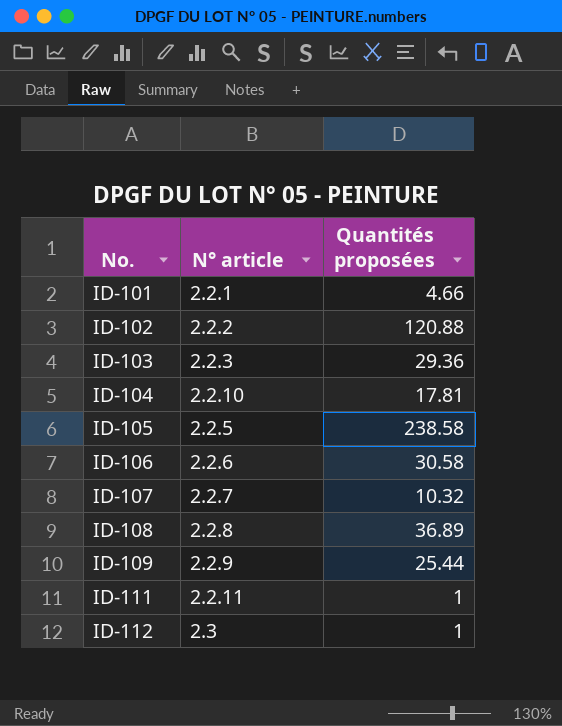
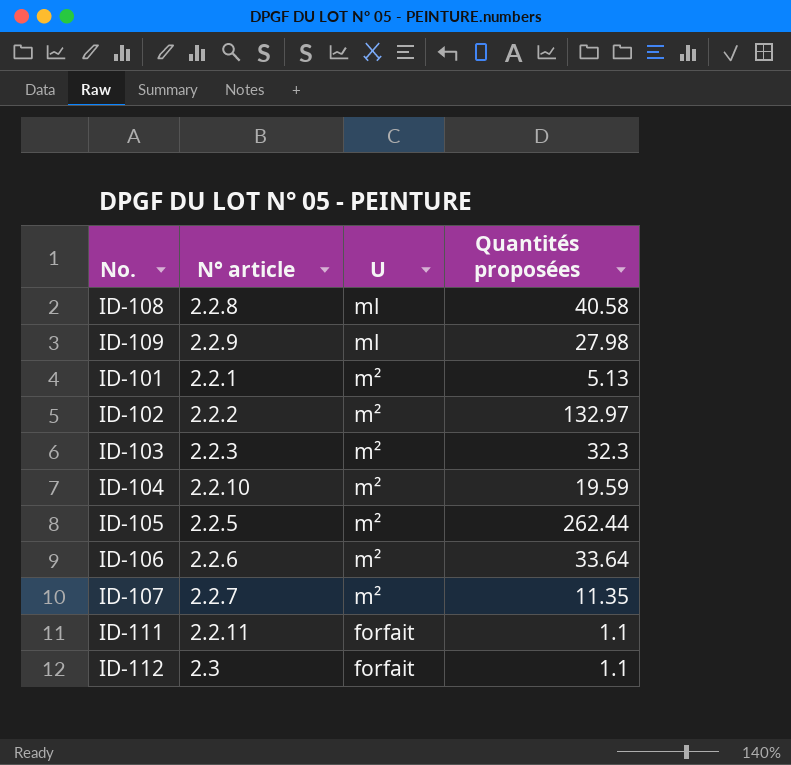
row order: No. ascending -> U descending
column U | position: none -> 3
ID-108 | Quantités proposées: 36.89 -> 40.58
ID-109 | Quantités proposées: 25.44 -> 27.98
ID-101 | Quantités proposées: 4.66 -> 5.13
ID-102 | Quantités proposées: 120.88 -> 132.97
ID-103 | Quantités proposées: 29.36 -> 32.3
ID-104 | Quantités proposées: 17.81 -> 19.59
ID-105 | Quantités proposées: 238.58 -> 262.44
ID-106 | Quantités proposées: 30.58 -> 33.64
ID-107 | Quantités proposées: 10.32 -> 11.35
ID-111 | Quantités proposées: 1 -> 1.1
ID-112 | Quantités proposées: 1 -> 1.1

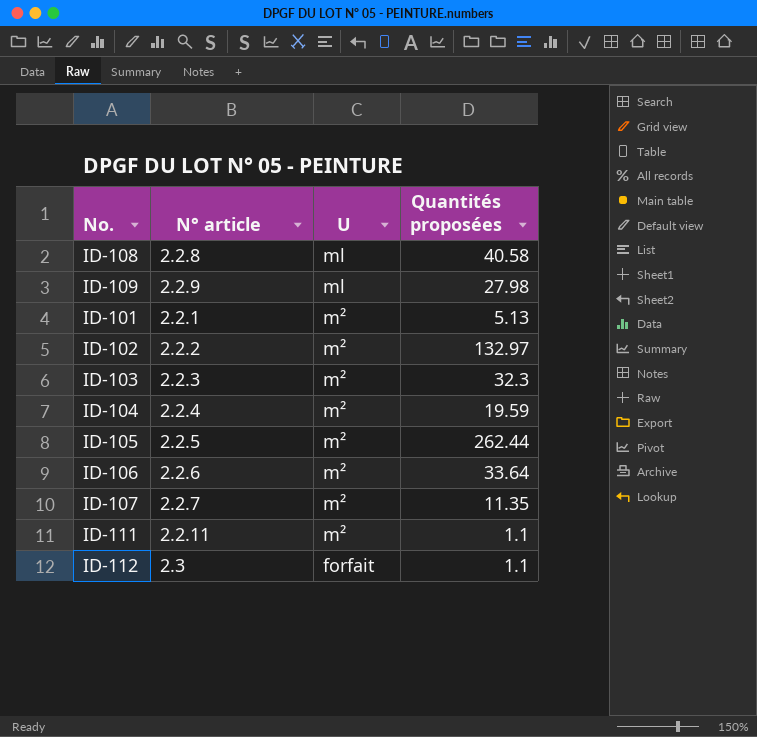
ID-104 | N° article: 2.2.10 -> 2.2.4
ID-111 | U: forfait -> m²

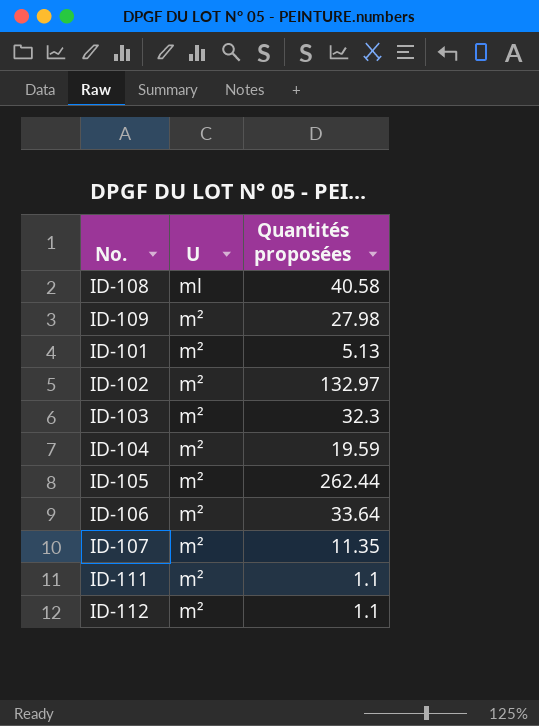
column N° article | position: 2 -> none
ID-109 | U: ml -> m²
ID-112 | U: forfait -> m²

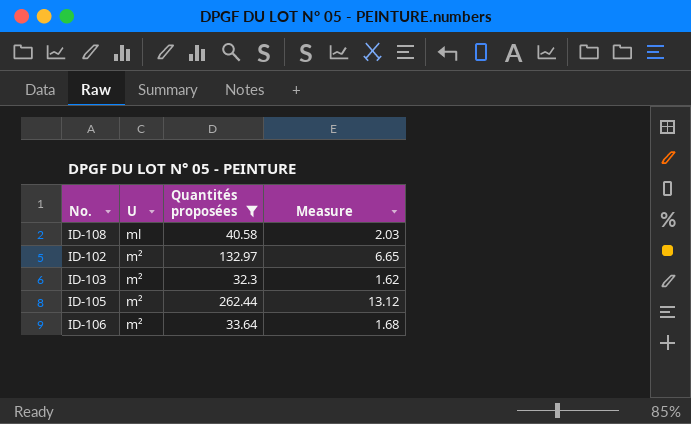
filter: none -> Quantités proposées >= 32.3
column Measure | formula: none -> [Quantités proposées] * 0.05

